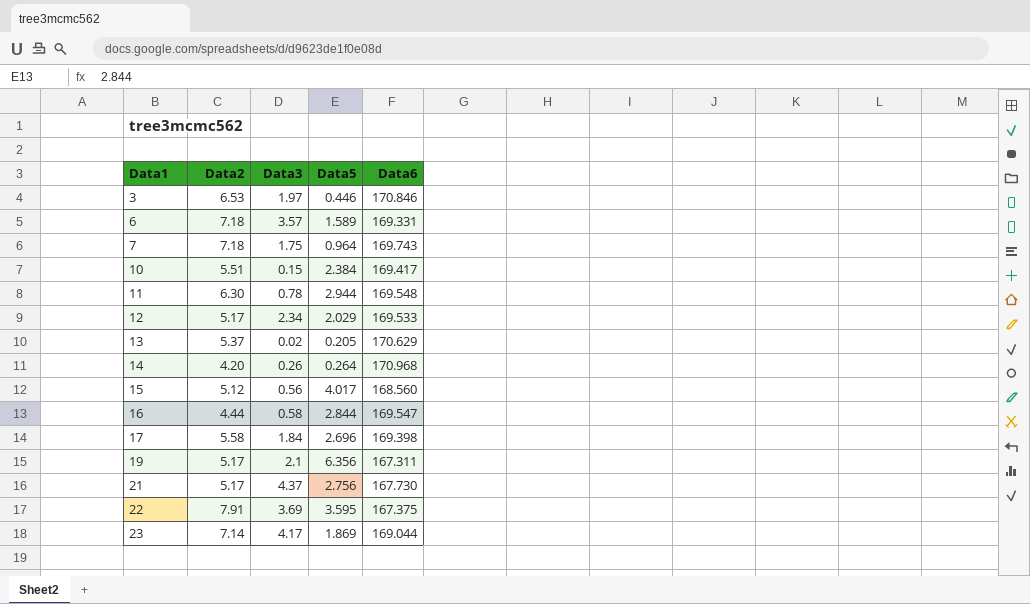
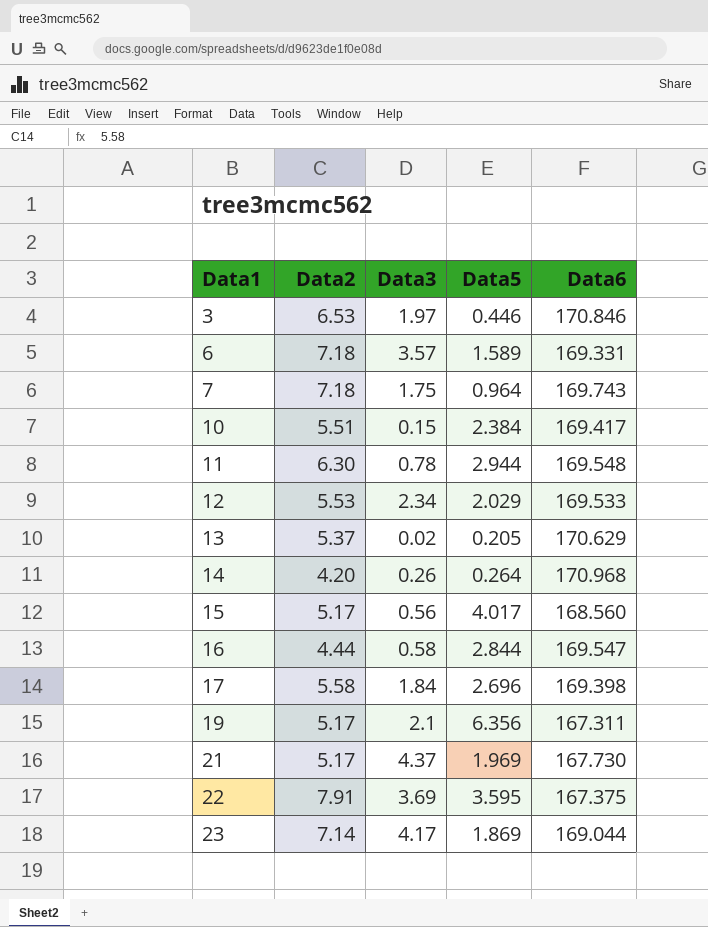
12 | Data2: 5.17 -> 5.53
15 | Data2: 5.12 -> 5.17
21 | Data5: 2.756 -> 1.969

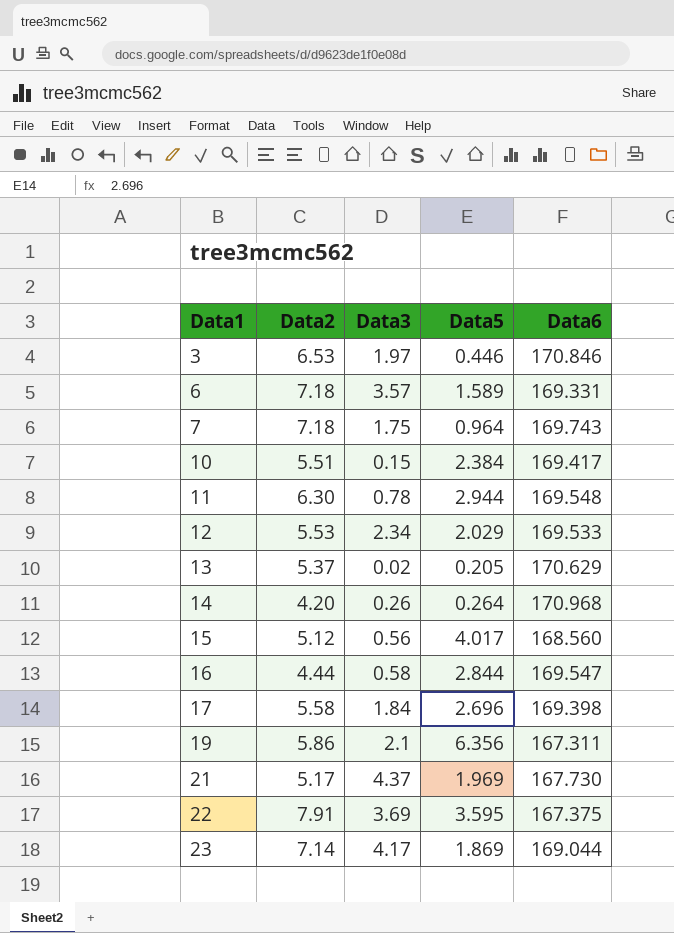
15 | Data2: 5.17 -> 5.12
19 | Data2: 5.17 -> 5.86

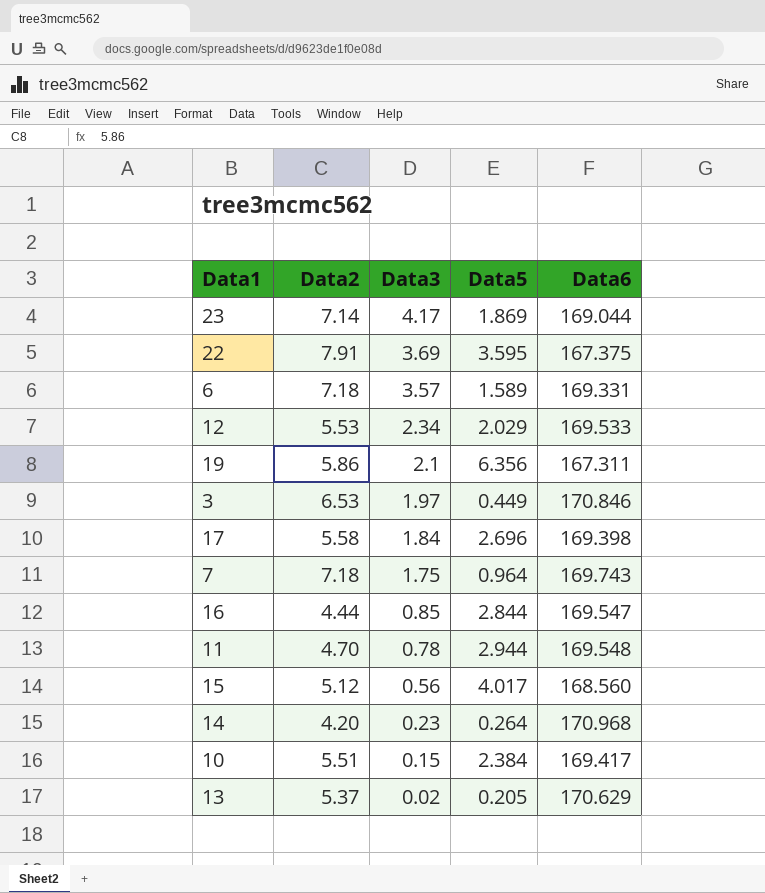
row order: Data1 ascending -> Data3 descending
row 21: 5.17 | 4.37 | 1.969 | 167.730 -> none
3 | Data5: 0.446 -> 0.449
16 | Data3: 0.58 -> 0.85
11 | Data2: 6.30 -> 4.70
14 | Data3: 0.26 -> 0.23

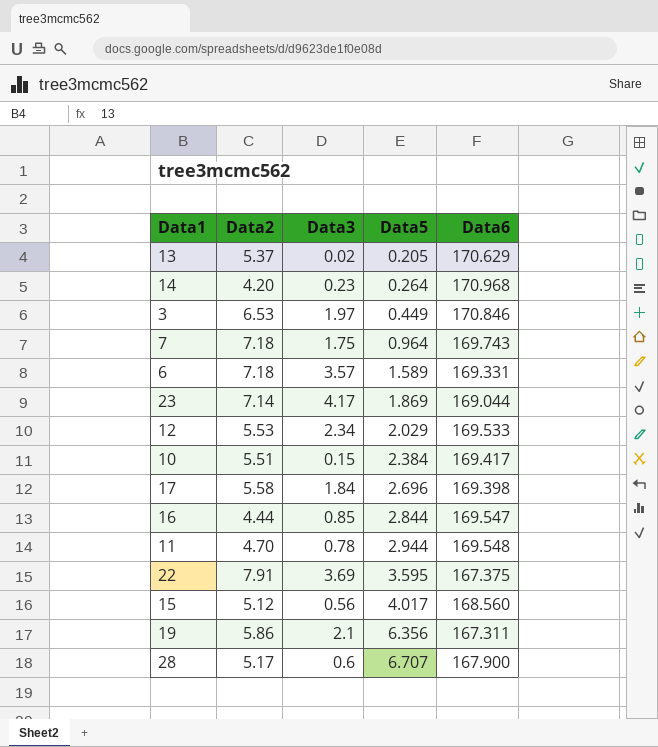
row order: Data3 descending -> Data5 ascending
row 28: none -> 5.17 | 0.6 | 6.707 | 167.900

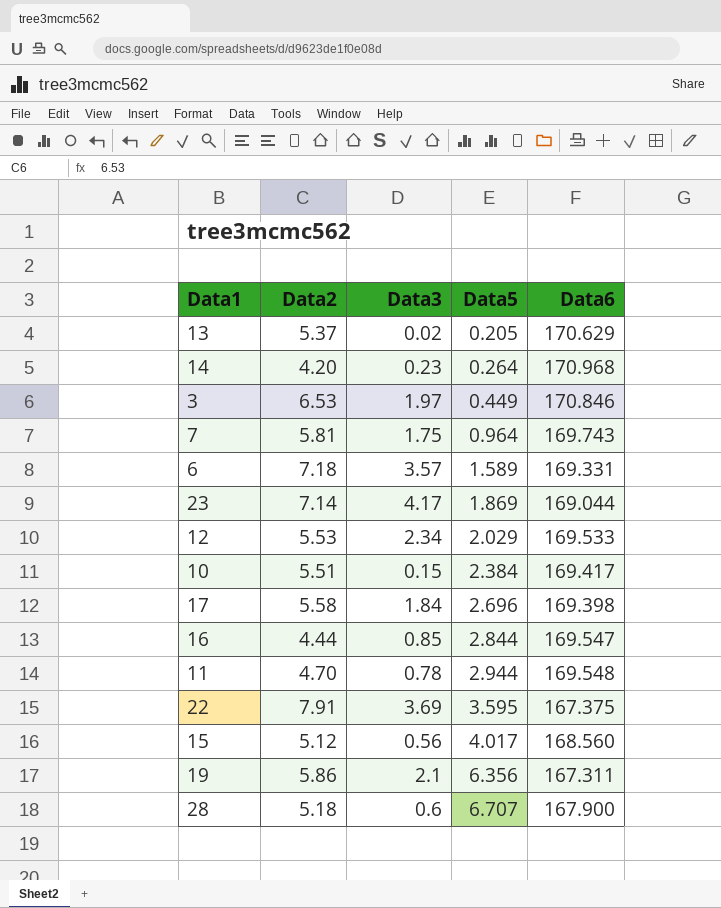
7 | Data2: 7.18 -> 5.81
28 | Data2: 5.17 -> 5.18

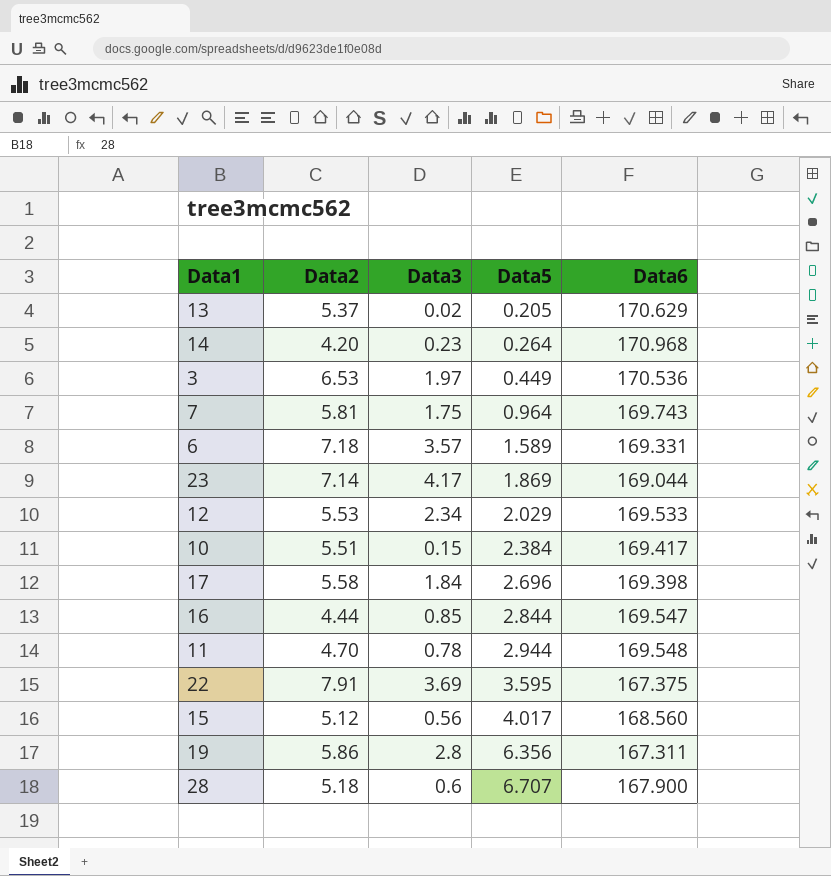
3 | Data6: 170.846 -> 170.536
19 | Data3: 2.1 -> 2.8

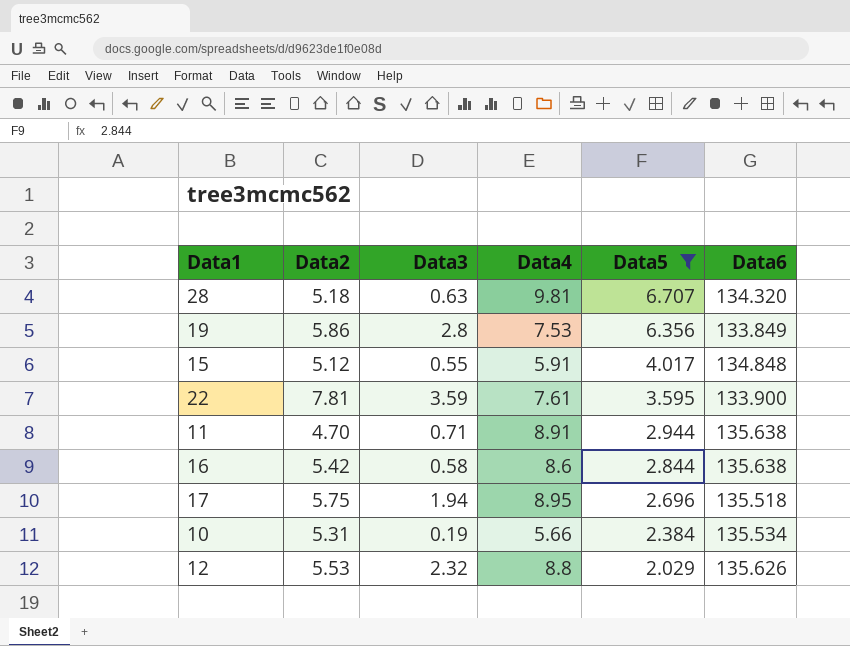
filter: none -> Data5 >= 2.029
row order: Data5 ascending -> Data5 descending
column Data4 | position: none -> 4
28 | Data3: 0.6 -> 0.63
28 | Data6: 167.900 -> 134.320
19 | Data6: 167.311 -> 133.849
15 | Data3: 0.56 -> 0.55
15 | Data6: 168.560 -> 134.848
22 | Data2: 7.91 -> 7.81
22 | Data3: 3.69 -> 3.59
22 | Data6: 167.375 -> 133.900
11 | Data3: 0.78 -> 0.71
11 | Data6: 169.548 -> 135.638
16 | Data2: 4.44 -> 5.42
16 | Data3: 0.85 -> 0.58
16 | Data6: 169.547 -> 135.638
17 | Data2: 5.58 -> 5.75
17 | Data3: 1.84 -> 1.94
17 | Data6: 169.398 -> 135.518
10 | Data2: 5.51 -> 5.31
10 | Data3: 0.15 -> 0.19
10 | Data6: 169.417 -> 135.534
12 | Data3: 2.34 -> 2.32
12 | Data6: 169.533 -> 135.626

